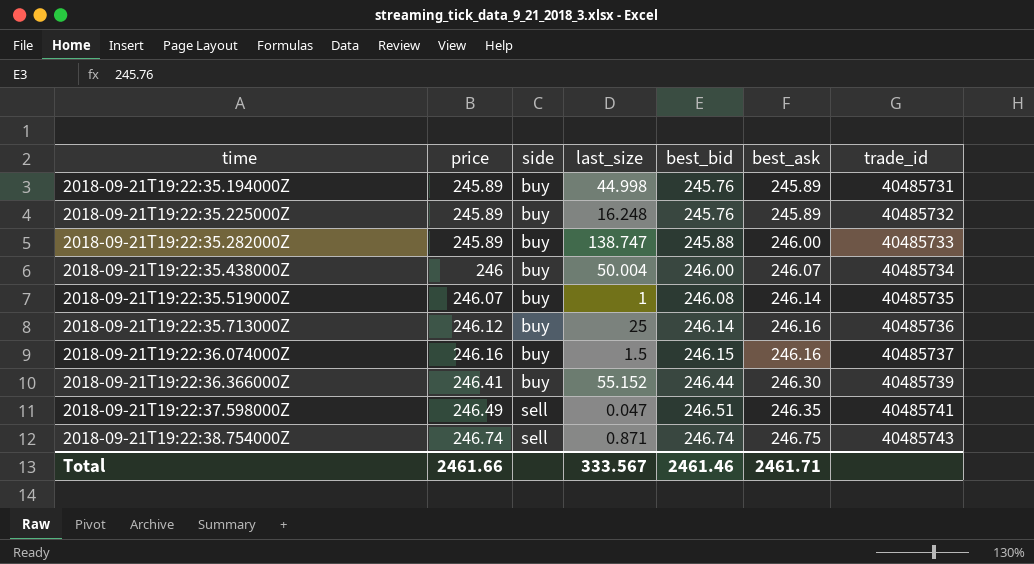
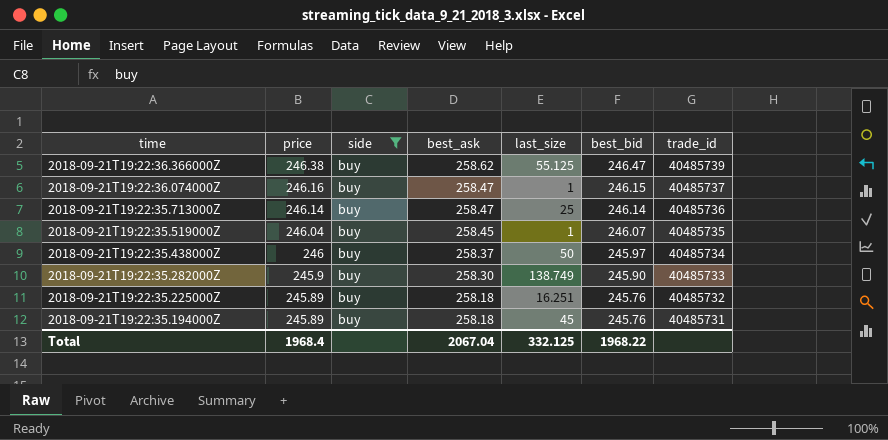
filter: none -> side = buy
row order: time ascending -> time descending
column best_ask | position: 6 -> 4
2018-09-21T19:22:36.366000Z | price: 246.41 -> 246.38
2018-09-21T19:22:36.366000Z | best_ask: 246.30 -> 258.62
2018-09-21T19:22:36.366000Z | last_size: 55.152 -> 55.125
2018-09-21T19:22:36.366000Z | best_bid: 246.44 -> 246.47
2018-09-21T19:22:36.074000Z | best_ask: 246.16 -> 258.47
2018-09-21T19:22:36.074000Z | last_size: 1.5 -> 1
2018-09-21T19:22:35.713000Z | price: 246.12 -> 246.14
2018-09-21T19:22:35.713000Z | best_ask: 246.16 -> 258.47
2018-09-21T19:22:35.519000Z | price: 246.07 -> 246.04
2018-09-21T19:22:35.519000Z | best_ask: 246.14 -> 258.45
2018-09-21T19:22:35.519000Z | best_bid: 246.08 -> 246.07
2018-09-21T19:22:35.438000Z | best_ask: 246.07 -> 258.37
2018-09-21T19:22:35.438000Z | last_size: 50.004 -> 50
2018-09-21T19:22:35.438000Z | best_bid: 246.00 -> 245.97
2018-09-21T19:22:35.282000Z | price: 245.89 -> 245.9
2018-09-21T19:22:35.282000Z | best_ask: 246.00 -> 258.30
2018-09-21T19:22:35.282000Z | last_size: 138.747 -> 138.749
2018-09-21T19:22:35.282000Z | best_bid: 245.88 -> 245.90
2018-09-21T19:22:35.225000Z | best_ask: 245.89 -> 258.18
2018-09-21T19:22:35.225000Z | last_size: 16.248 -> 16.251
2018-09-21T19:22:35.194000Z | best_ask: 245.89 -> 258.18
2018-09-21T19:22:35.194000Z | last_size: 44.998 -> 45
Total | price: 2461.66 -> 1968.4
Total | best_ask: 2461.71 -> 2067.04
Total | last_size: 333.567 -> 332.125
Total | best_bid: 2461.46 -> 1968.22

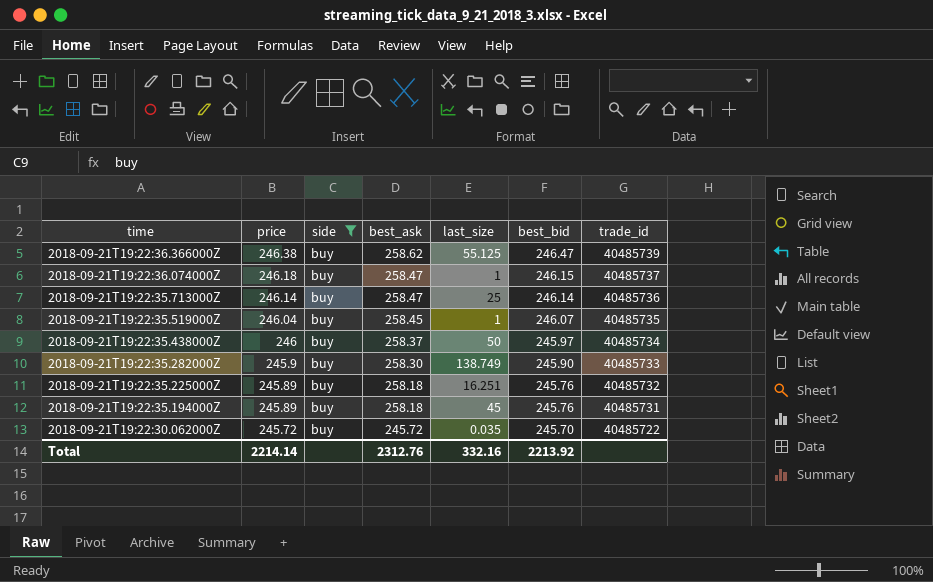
2018-09-21T19:22:36.074000Z | price: 246.16 -> 246.18
row 2018-09-21T19:22:30.062000Z: none -> 245.72 | buy | 245.72 | 0.035 | 245.70 | 40485722
Total | price: 1968.4 -> 2214.14
Total | best_ask: 2067.04 -> 2312.76
Total | last_size: 332.125 -> 332.16
Total | best_bid: 1968.22 -> 2213.92

